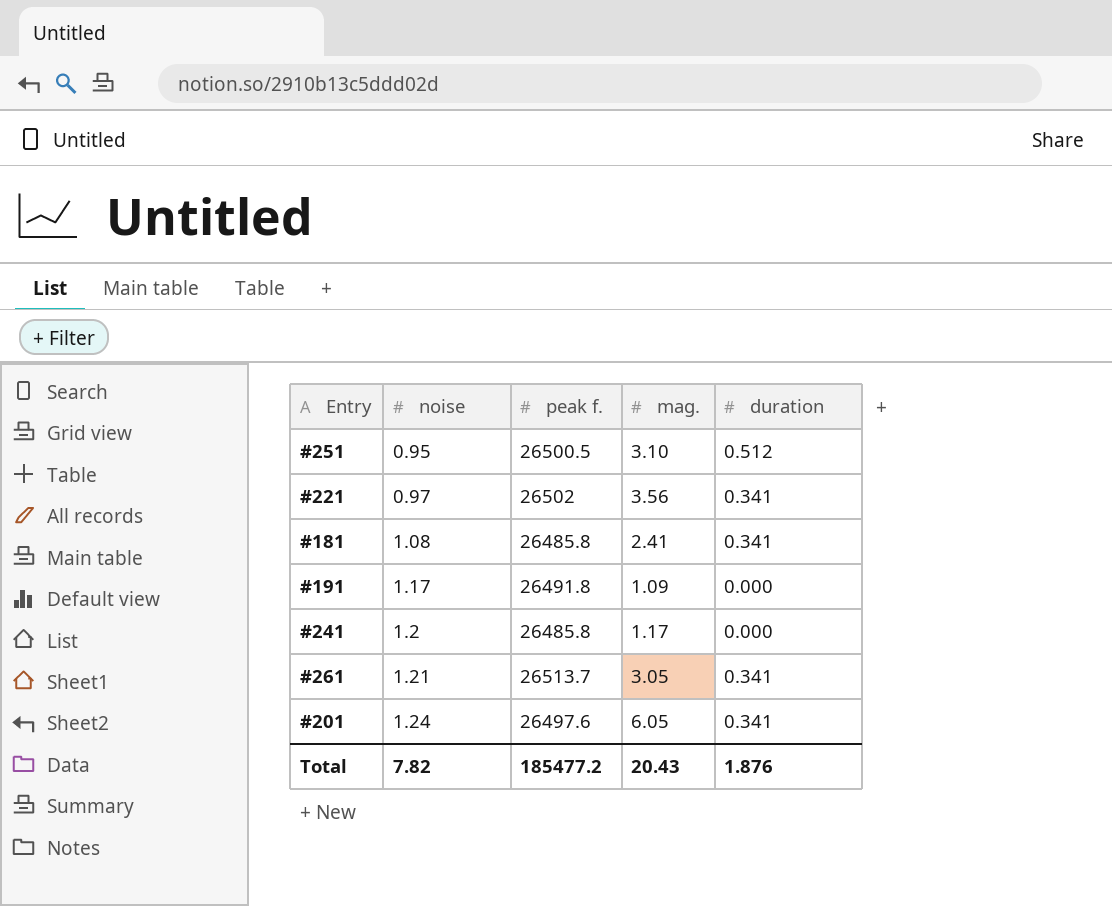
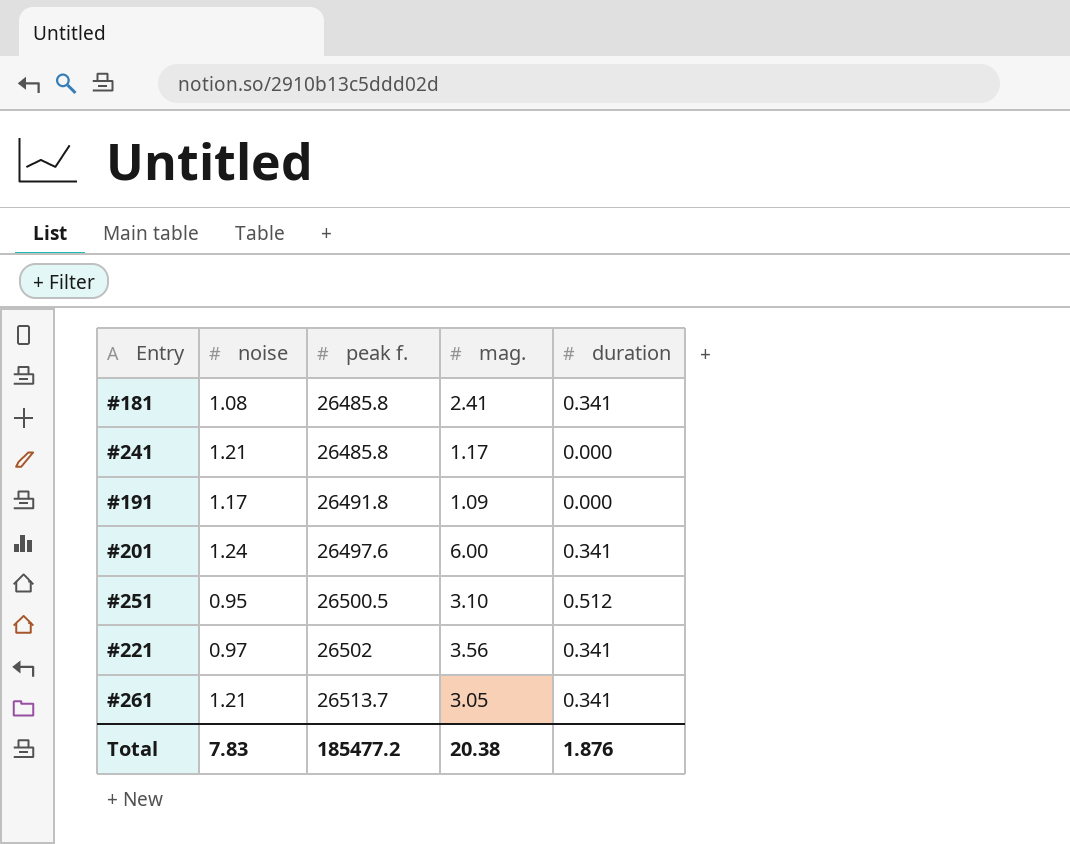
row order: noise ascending -> peak f. ascending
#241 | noise: 1.2 -> 1.21
#201 | mag.: 6.05 -> 6.00
Total | noise: 7.82 -> 7.83
Total | mag.: 20.43 -> 20.38

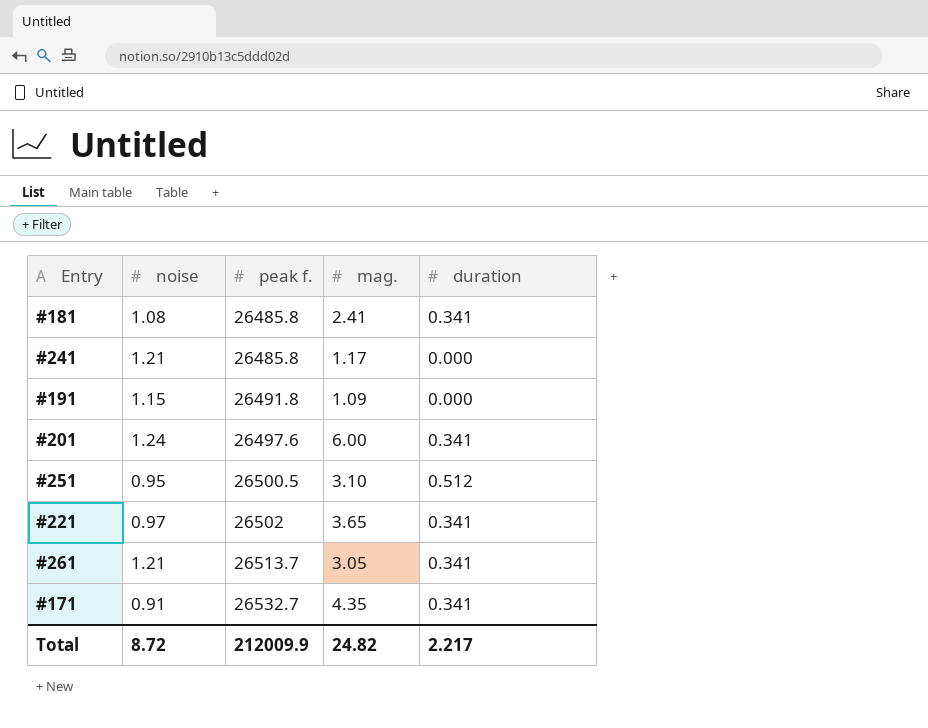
#191 | noise: 1.17 -> 1.15
#221 | mag.: 3.56 -> 3.65
row #171: none -> 0.91 | 26532.7 | 4.35 | 0.341
Total | noise: 7.83 -> 8.72
Total | peak f.: 185477.2 -> 212009.9
Total | mag.: 20.38 -> 24.82
Total | duration: 1.876 -> 2.217

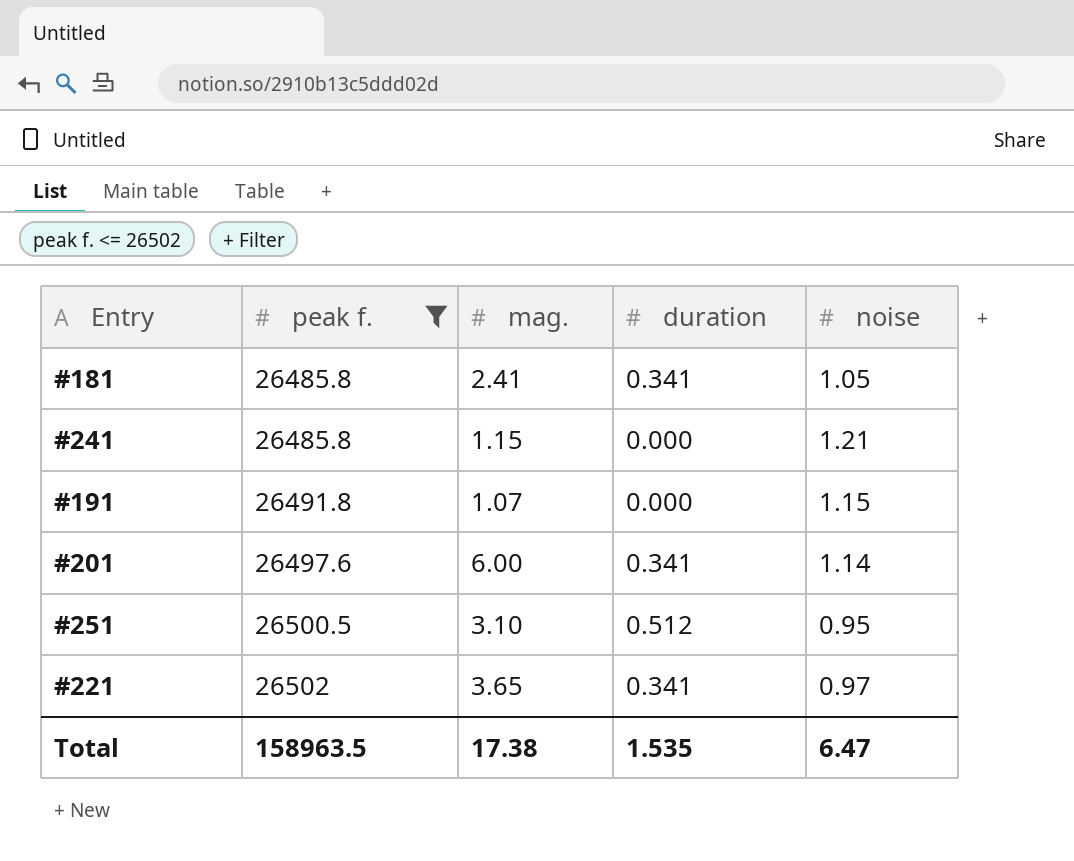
filter: none -> peak f. <= 26502
column noise | position: 2 -> 5
#181 | noise: 1.08 -> 1.05
#241 | mag.: 1.17 -> 1.15
#191 | mag.: 1.09 -> 1.07
#201 | noise: 1.24 -> 1.14
Total | peak f.: 212009.9 -> 158963.5
Total | mag.: 24.82 -> 17.38
Total | duration: 2.217 -> 1.535
Total | noise: 8.72 -> 6.47

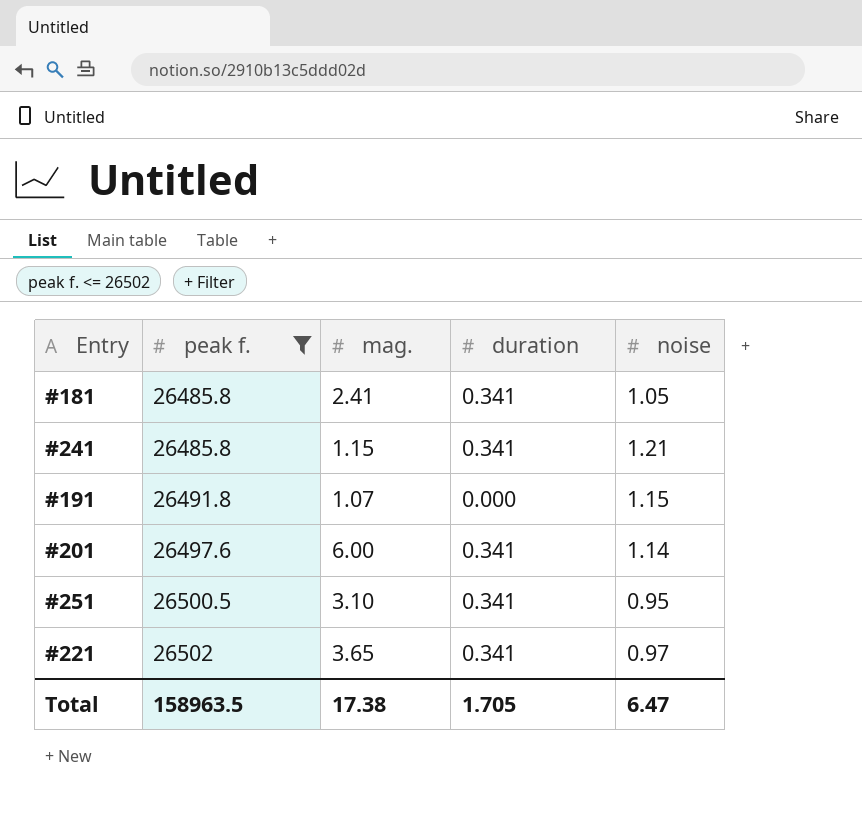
#241 | duration: 0.000 -> 0.341
#251 | duration: 0.512 -> 0.341
Total | duration: 1.535 -> 1.705

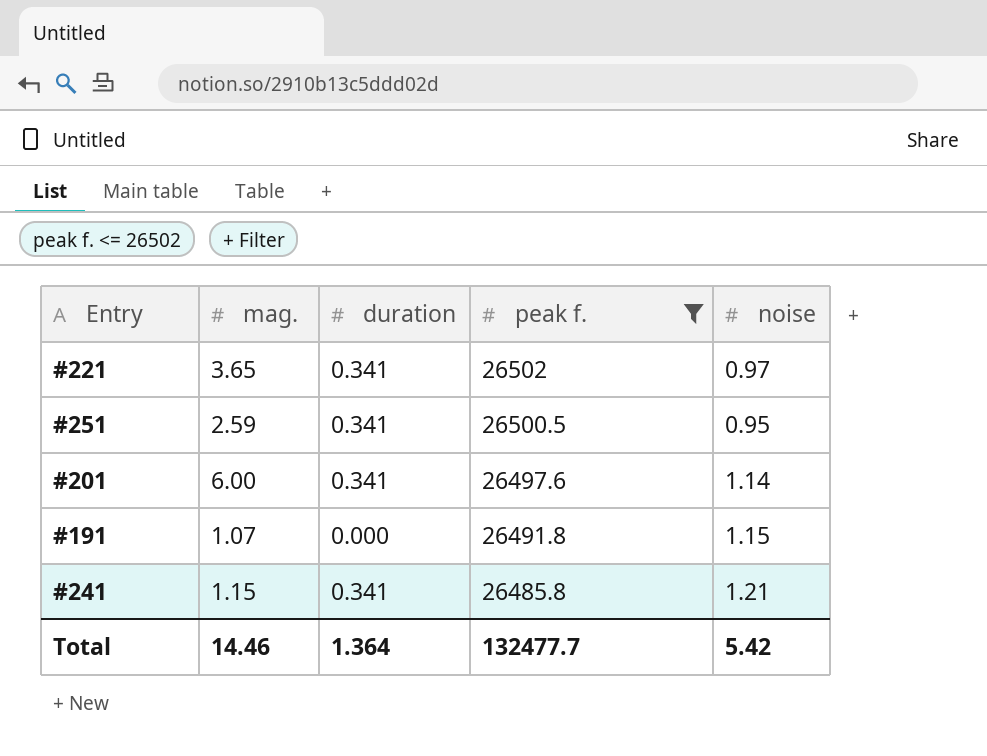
row order: peak f. ascending -> peak f. descending
column peak f. | position: 2 -> 4
row #181: 26485.8 | 2.41 | 0.341 | 1.05 -> none
#251 | mag.: 3.10 -> 2.59
Total | mag.: 17.38 -> 14.46
Total | duration: 1.705 -> 1.364
Total | peak f.: 158963.5 -> 132477.7
Total | noise: 6.47 -> 5.42

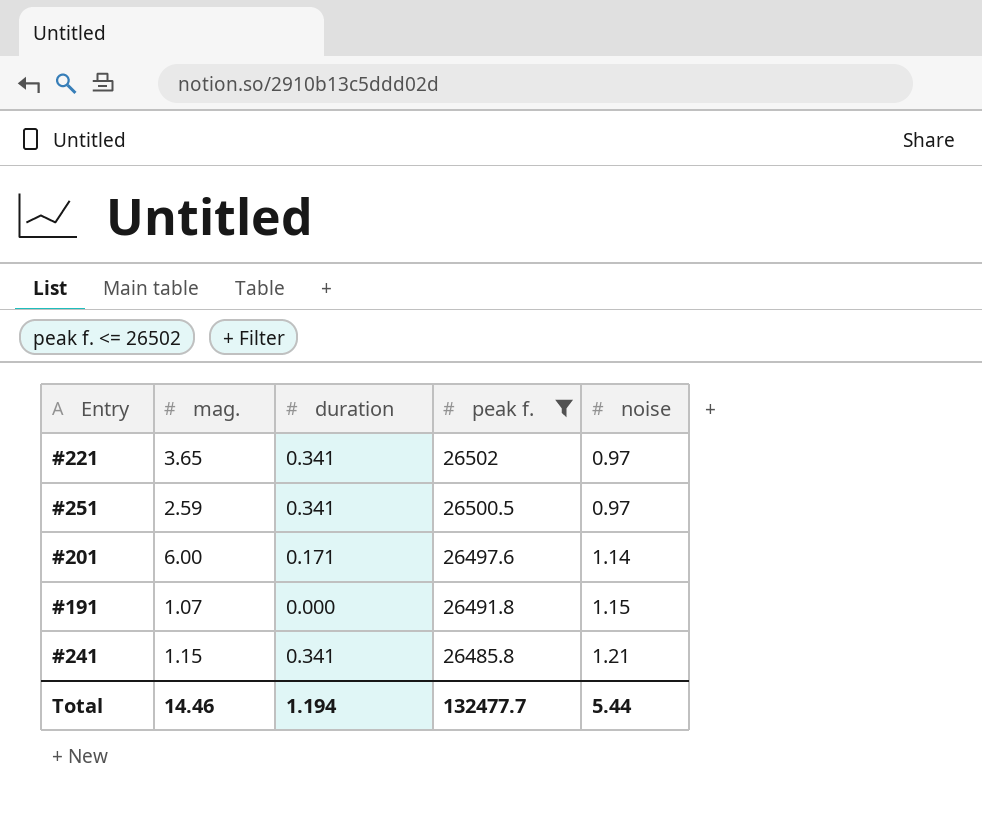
#251 | noise: 0.95 -> 0.97
#201 | duration: 0.341 -> 0.171
Total | duration: 1.364 -> 1.194
Total | noise: 5.42 -> 5.44

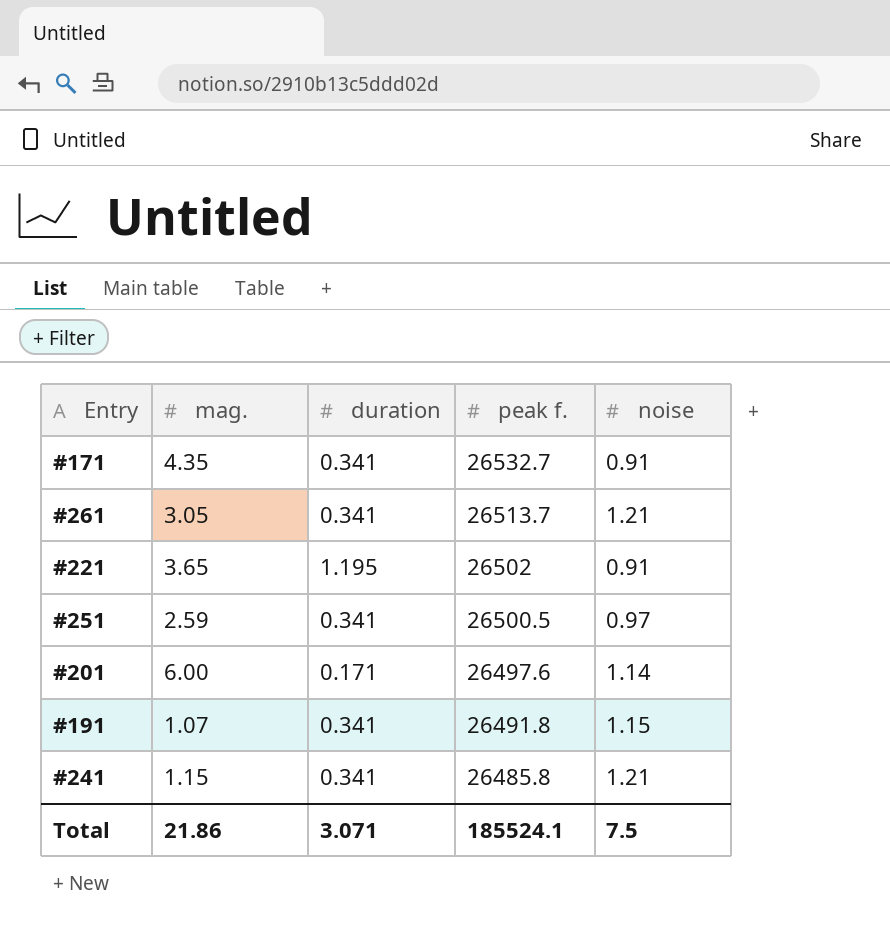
filter: peak f. <= 26502 -> none
#221 | duration: 0.341 -> 1.195
#221 | noise: 0.97 -> 0.91
#191 | duration: 0.000 -> 0.341
Total | mag.: 14.46 -> 21.86
Total | duration: 1.194 -> 3.071
Total | peak f.: 132477.7 -> 185524.1
Total | noise: 5.44 -> 7.5

